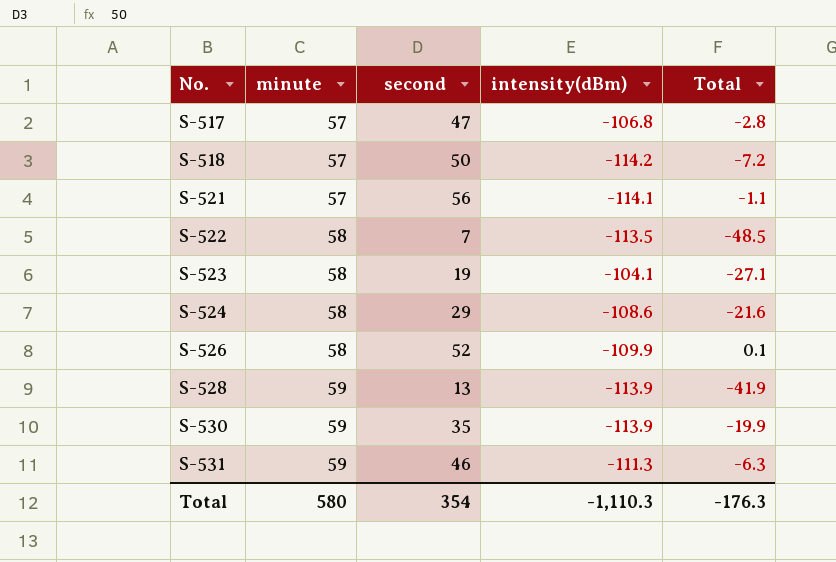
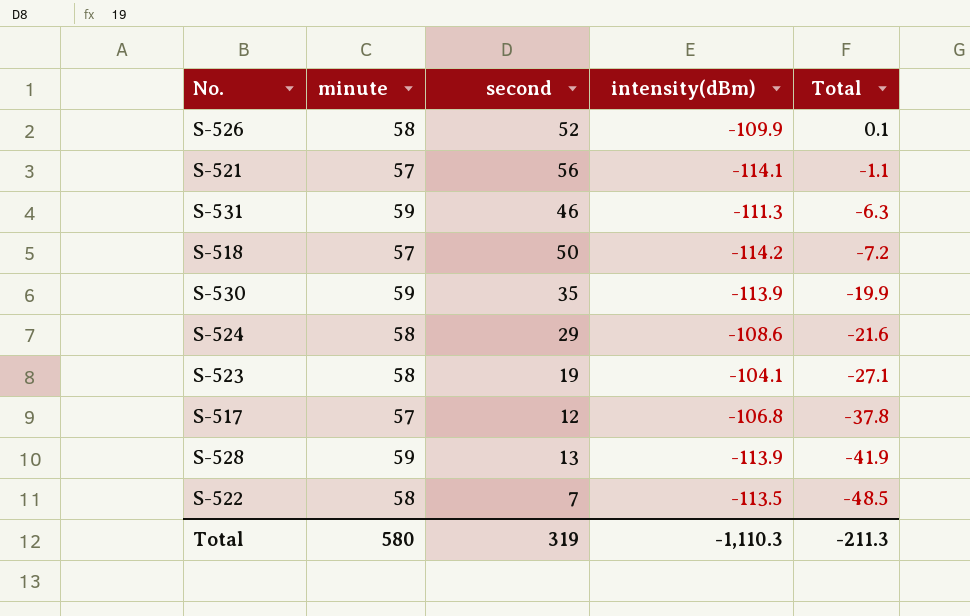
row order: No. ascending -> Total descending
S-517 | second: 47 -> 12
S-517 | Total: -2.8 -> -37.8
Total | second: 354 -> 319
Total | Total: -176.3 -> -211.3

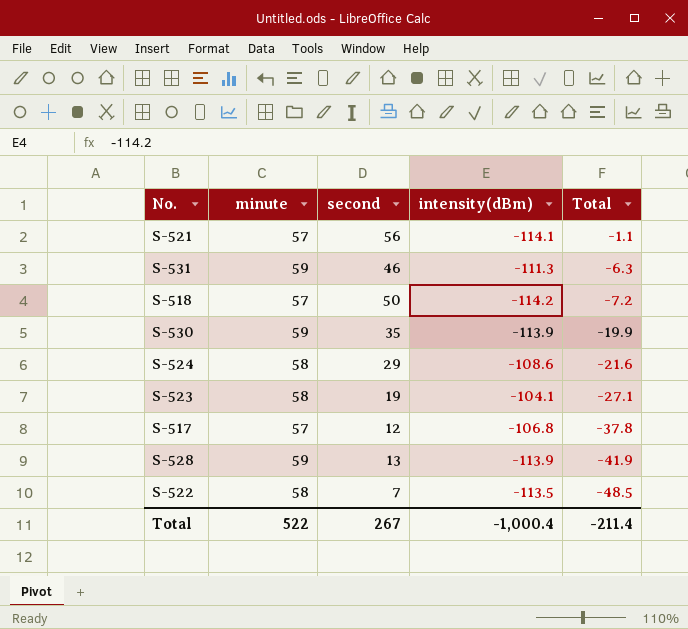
row S-526: 58 | 52 | -109.9 | 0.1 -> none
Total | minute: 580 -> 522
Total | second: 319 -> 267
Total | intensity(dBm): -1,110.3 -> -1,000.4
Total | Total: -211.3 -> -211.4

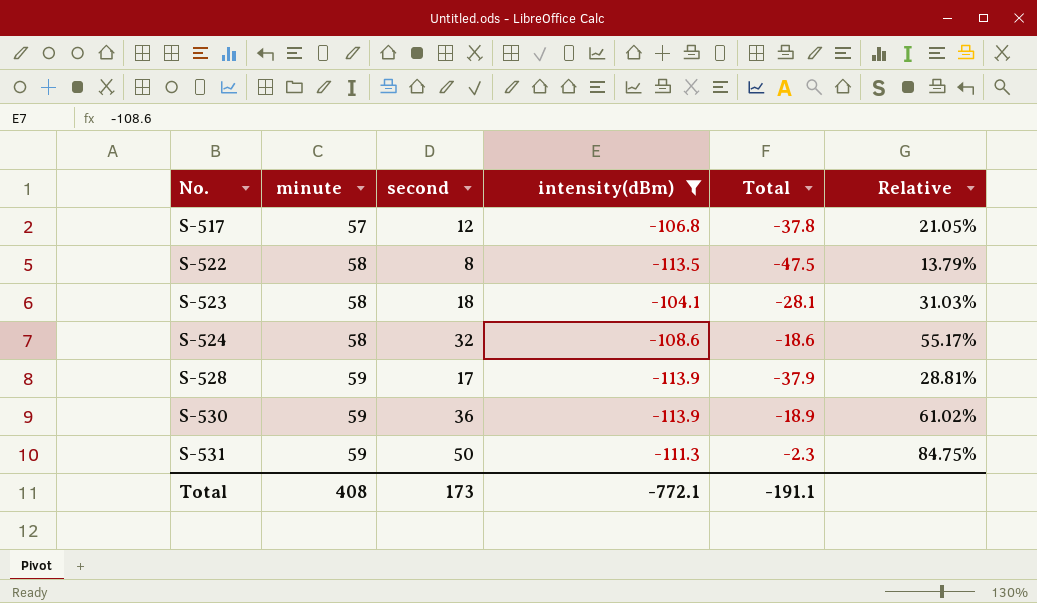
filter: none -> intensity(dBm) >= -113.9
row order: Total descending -> No. ascending
column Relative | formula: none -> [second] / [minute]
S-522 | second: 7 -> 8
S-522 | Total: -48.5 -> -47.5
S-523 | second: 19 -> 18
S-523 | Total: -27.1 -> -28.1
S-524 | second: 29 -> 32
S-524 | Total: -21.6 -> -18.6
S-528 | second: 13 -> 17
S-528 | Total: -41.9 -> -37.9
S-530 | second: 35 -> 36
S-530 | Total: -19.9 -> -18.9
S-531 | second: 46 -> 50
S-531 | Total: -6.3 -> -2.3
Total | minute: 522 -> 408
Total | second: 267 -> 173
Total | intensity(dBm): -1,000.4 -> -772.1
Total | Total: -211.4 -> -191.1

